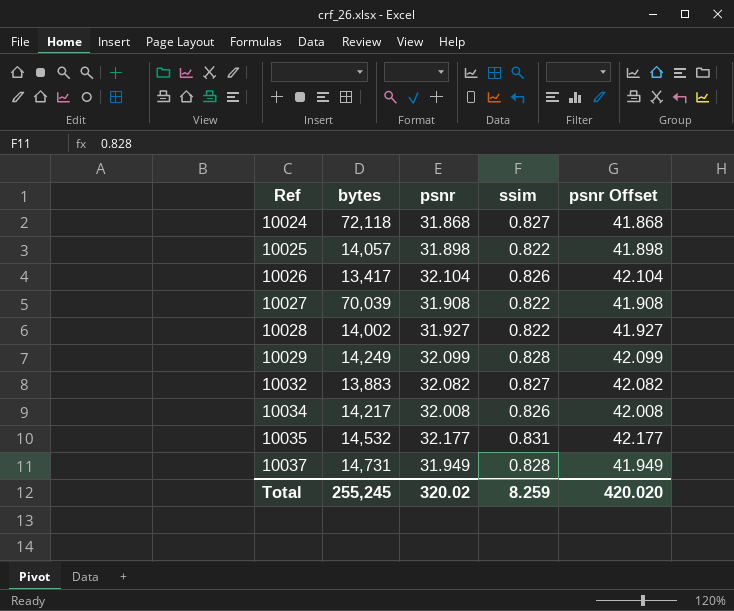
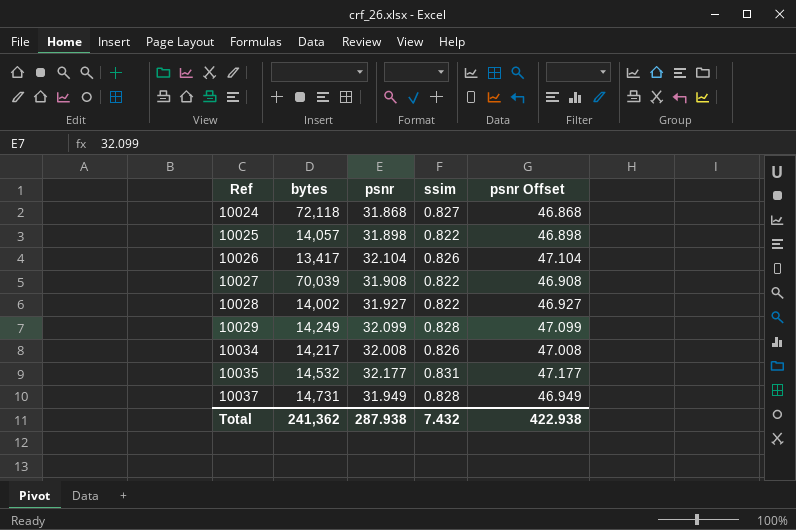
column psnr Offset | formula: [psnr] + 10 -> [psnr] + 15
row 10032: 13,883 | 32.082 | 0.827 | 42.082 -> none
Total | bytes: 255,245 -> 241,362
Total | psnr: 320.02 -> 287.938
Total | ssim: 8.259 -> 7.432
Total | psnr Offset: 420.020 -> 422.938

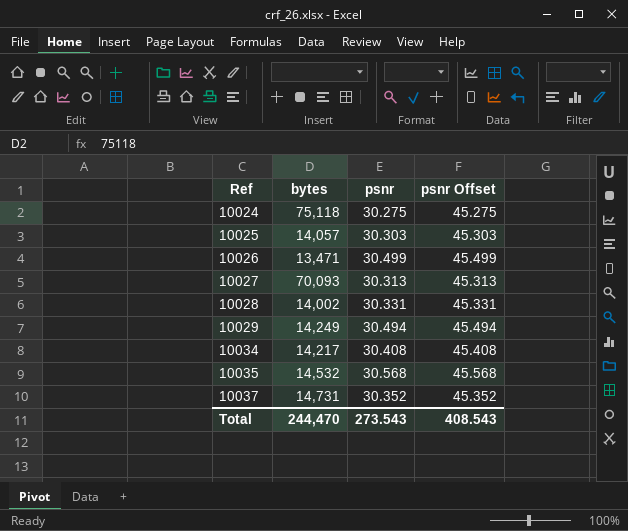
column ssim | position: 4 -> none
10024 | bytes: 72,118 -> 75,118
10024 | psnr: 31.868 -> 30.275
10024 | psnr Offset: 46.868 -> 45.275
10025 | psnr: 31.898 -> 30.303
10025 | psnr Offset: 46.898 -> 45.303
10026 | bytes: 13,417 -> 13,471
10026 | psnr: 32.104 -> 30.499
10026 | psnr Offset: 47.104 -> 45.499
10027 | bytes: 70,039 -> 70,093
10027 | psnr: 31.908 -> 30.313
10027 | psnr Offset: 46.908 -> 45.313
10028 | psnr: 31.927 -> 30.331
10028 | psnr Offset: 46.927 -> 45.331
10029 | psnr: 32.099 -> 30.494
10029 | psnr Offset: 47.099 -> 45.494
10034 | psnr: 32.008 -> 30.408
10034 | psnr Offset: 47.008 -> 45.408
10035 | psnr: 32.177 -> 30.568
10035 | psnr Offset: 47.177 -> 45.568
10037 | psnr: 31.949 -> 30.352
10037 | psnr Offset: 46.949 -> 45.352
Total | bytes: 241,362 -> 244,470
Total | psnr: 287.938 -> 273.543
Total | psnr Offset: 422.938 -> 408.543

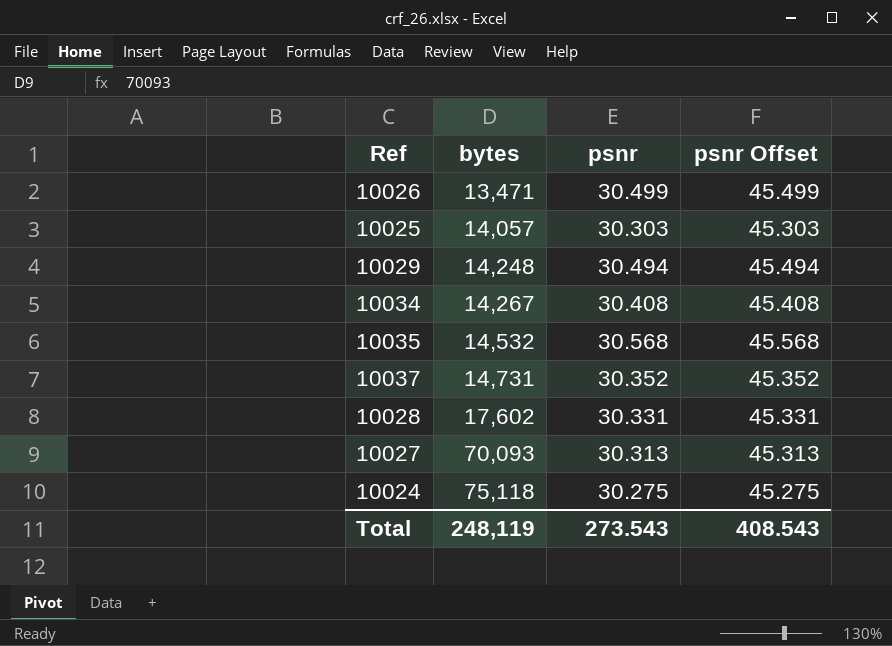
row order: Ref ascending -> bytes ascending
10029 | bytes: 14,249 -> 14,248
10034 | bytes: 14,217 -> 14,267
10028 | bytes: 14,002 -> 17,602
Total | bytes: 244,470 -> 248,119

